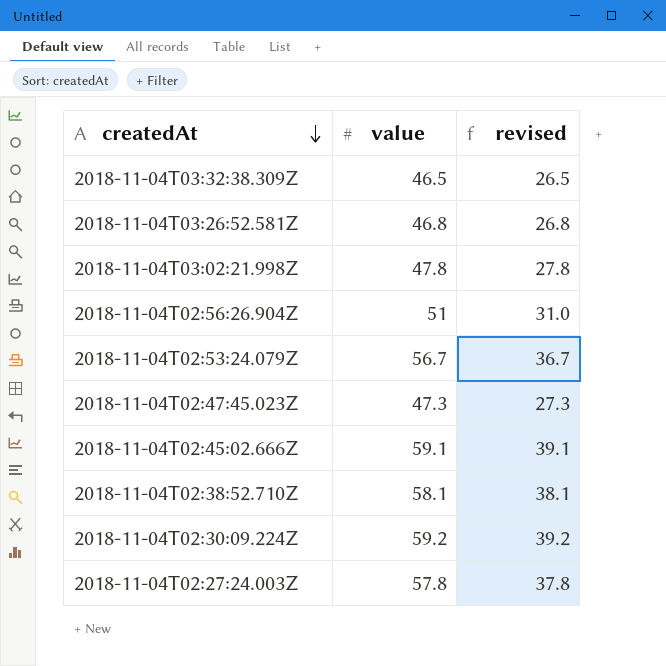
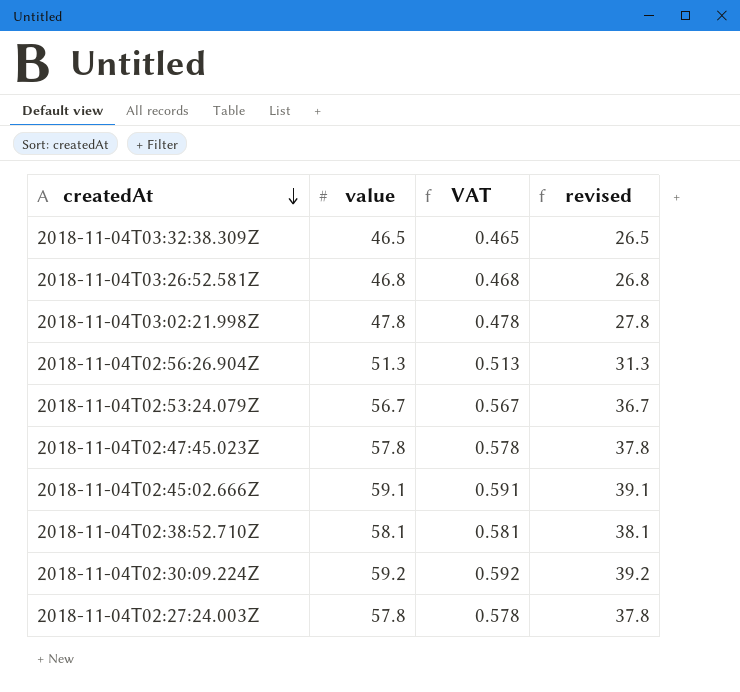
column VAT | formula: none -> [value] * 0.01
2018-11-04T02:56:26.904Z | value: 51 -> 51.3
2018-11-04T02:56:26.904Z | revised: 31.0 -> 31.3
2018-11-04T02:47:45.023Z | value: 47.3 -> 57.8
2018-11-04T02:47:45.023Z | revised: 27.3 -> 37.8

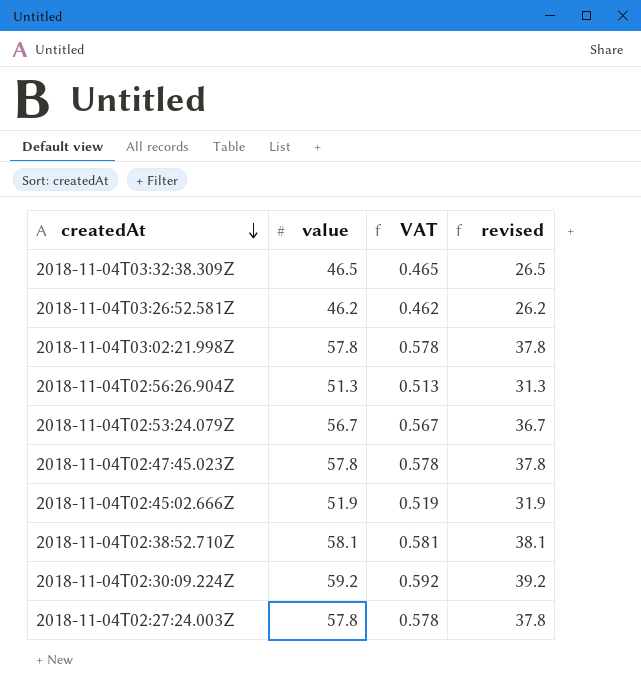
2018-11-04T03:26:52.581Z | value: 46.8 -> 46.2
2018-11-04T03:26:52.581Z | VAT: 0.468 -> 0.462
2018-11-04T03:26:52.581Z | revised: 26.8 -> 26.2
2018-11-04T03:02:21.998Z | value: 47.8 -> 57.8
2018-11-04T03:02:21.998Z | VAT: 0.478 -> 0.578
2018-11-04T03:02:21.998Z | revised: 27.8 -> 37.8
2018-11-04T02:45:02.666Z | value: 59.1 -> 51.9
2018-11-04T02:45:02.666Z | VAT: 0.591 -> 0.519
2018-11-04T02:45:02.666Z | revised: 39.1 -> 31.9

